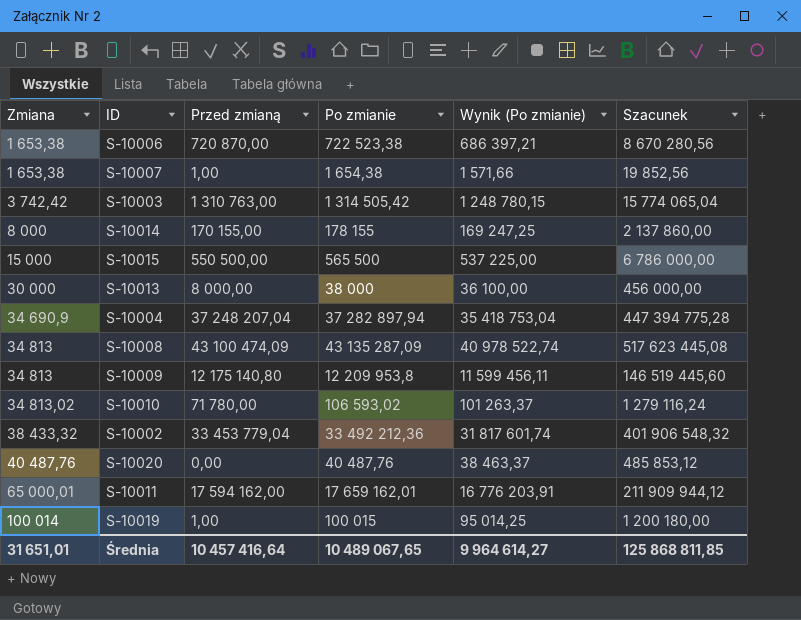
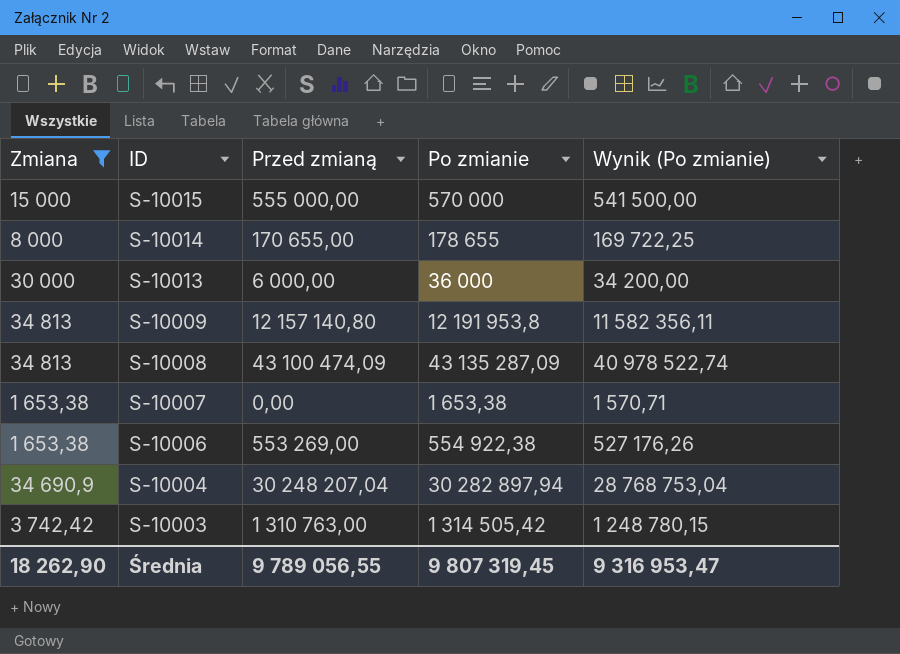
filter: none -> Zmiana <= 34 813
row order: Zmiana ascending -> ID descending
column Szacunek | formula: [Po zmianie] * 12 -> none
S-10015 | Przed zmianą: 550 500,00 -> 555 000,00
S-10015 | Po zmianie: 565 500 -> 570 000
S-10015 | Wynik (Po zmianie): 537 225,00 -> 541 500,00
S-10014 | Przed zmianą: 170 155,00 -> 170 655,00
S-10014 | Po zmianie: 178 155 -> 178 655
S-10014 | Wynik (Po zmianie): 169 247,25 -> 169 722,25
S-10013 | Przed zmianą: 8 000,00 -> 6 000,00
S-10013 | Po zmianie: 38 000 -> 36 000
S-10013 | Wynik (Po zmianie): 36 100,00 -> 34 200,00
S-10009 | Przed zmianą: 12 175 140,80 -> 12 157 140,80
S-10009 | Po zmianie: 12 209 953,8 -> 12 191 953,8
S-10009 | Wynik (Po zmianie): 11 599 456,11 -> 11 582 356,11
S-10007 | Przed zmianą: 1,00 -> 0,00
S-10007 | Po zmianie: 1 654,38 -> 1 653,38
S-10007 | Wynik (Po zmianie): 1 571,66 -> 1 570,71
S-10006 | Przed zmianą: 720 870,00 -> 553 269,00
S-10006 | Po zmianie: 722 523,38 -> 554 922,38
S-10006 | Wynik (Po zmianie): 686 397,21 -> 527 176,26
S-10004 | Przed zmianą: 37 248 207,04 -> 30 248 207,04
S-10004 | Po zmianie: 37 282 897,94 -> 30 282 897,94
S-10004 | Wynik (Po zmianie): 35 418 753,04 -> 28 768 753,04
Średnia | Zmiana: 31 651,01 -> 18 262,90
Średnia | Przed zmianą: 10 457 416,64 -> 9 789 056,55
Średnia | Po zmianie: 10 489 067,65 -> 9 807 319,45
Średnia | Wynik (Po zmianie): 9 964 614,27 -> 9 316 953,47

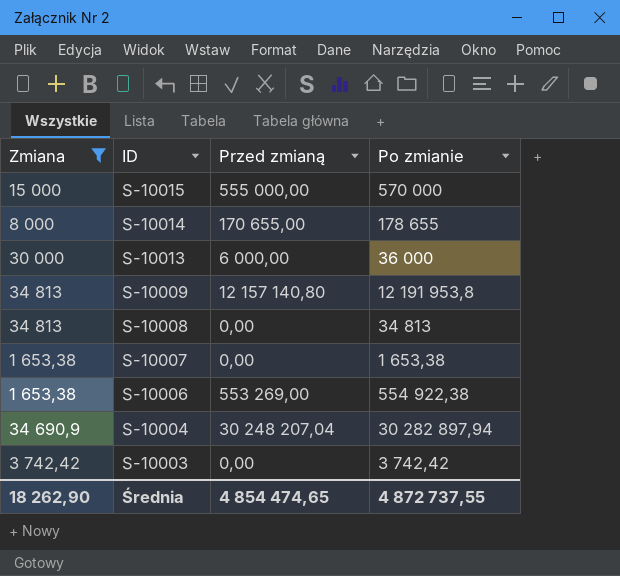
column Wynik (Po zmianie) | formula: [Po zmianie] * 0,95 -> none
S-10008 | Przed zmianą: 43 100 474,09 -> 0,00
S-10008 | Po zmianie: 43 135 287,09 -> 34 813
S-10003 | Przed zmianą: 1 310 763,00 -> 0,00
S-10003 | Po zmianie: 1 314 505,42 -> 3 742,42
Średnia | Przed zmianą: 9 789 056,55 -> 4 854 474,65
Średnia | Po zmianie: 9 807 319,45 -> 4 872 737,55

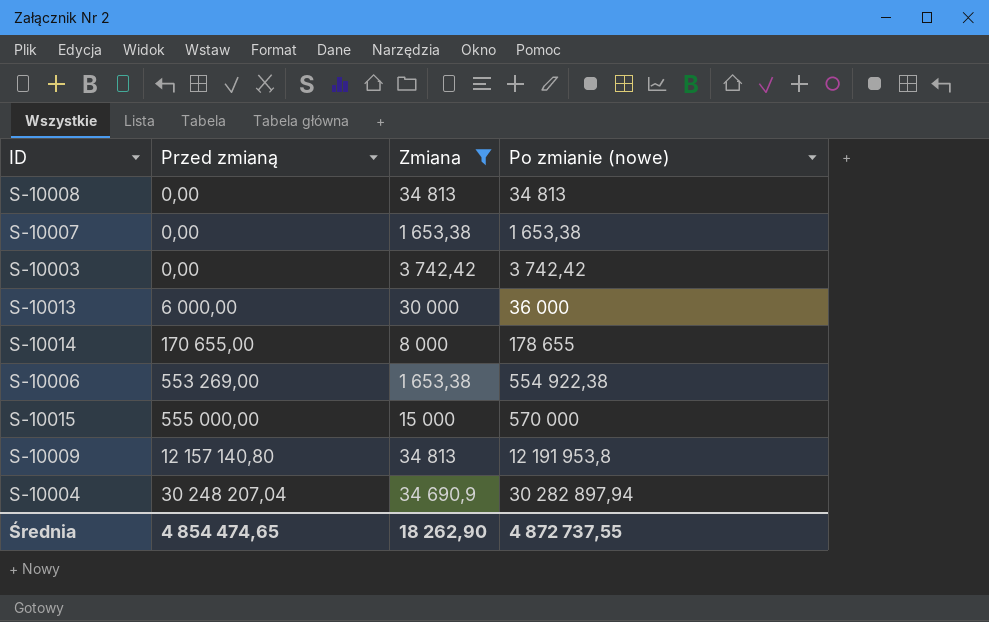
row order: ID descending -> Przed zmianą ascending
column Zmiana | position: 1 -> 3
column name: Po zmianie -> Po zmianie (nowe)

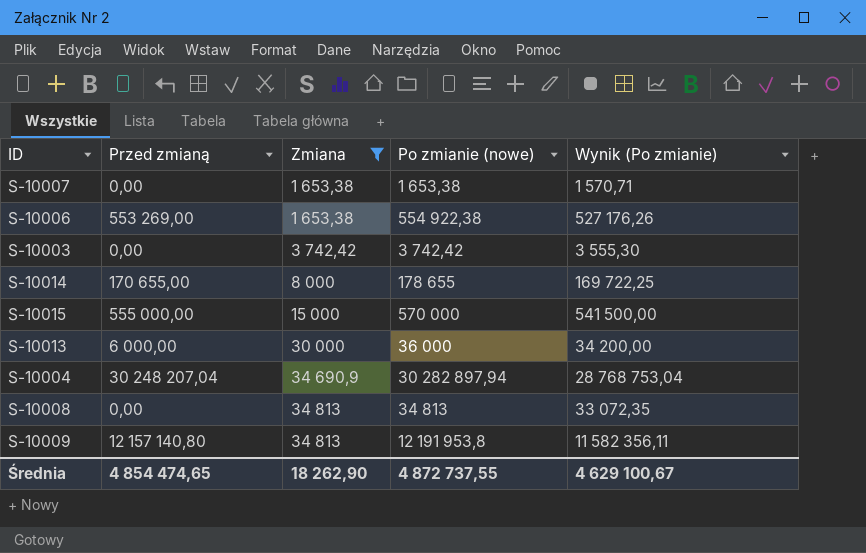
row order: Przed zmianą ascending -> Zmiana ascending
column Wynik (Po zmianie) | formula: none -> [Po zmianie (nowe)] * 0,95

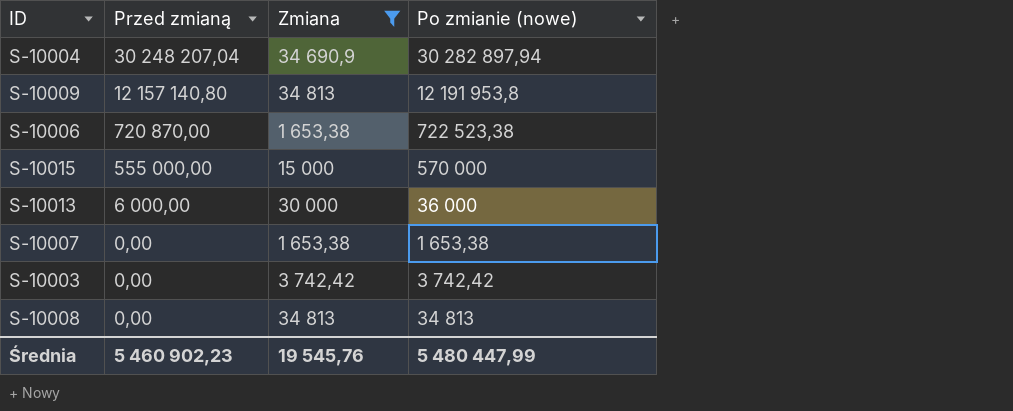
row order: Zmiana ascending -> Przed zmianą descending
column Wynik (Po zmianie) | formula: [Po zmianie (nowe)] * 0,95 -> none
row S-10014: 170 655,00 | 8 000 | 178 655 | 169 722,25 -> none
S-10006 | Przed zmianą: 553 269,00 -> 720 870,00
S-10006 | Po zmianie (nowe): 554 922,38 -> 722 523,38
Średnia | Przed zmianą: 4 854 474,65 -> 5 460 902,23
Średnia | Zmiana: 18 262,90 -> 19 545,76
Średnia | Po zmianie (nowe): 4 872 737,55 -> 5 480 447,99

